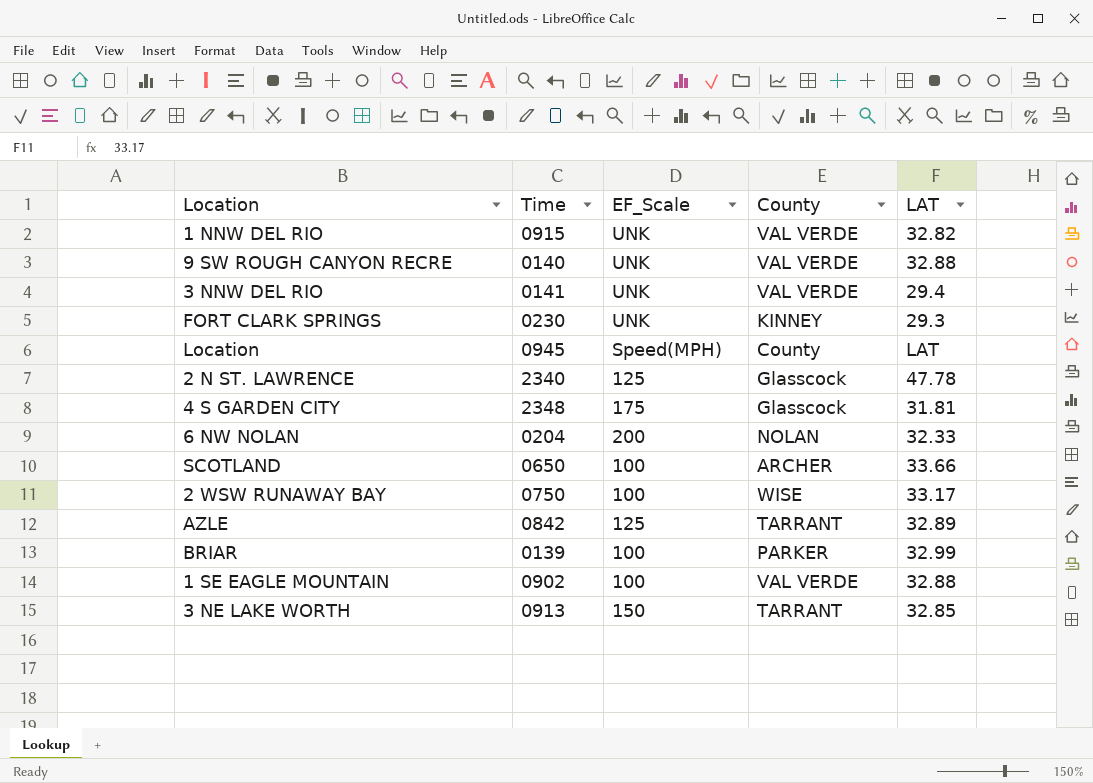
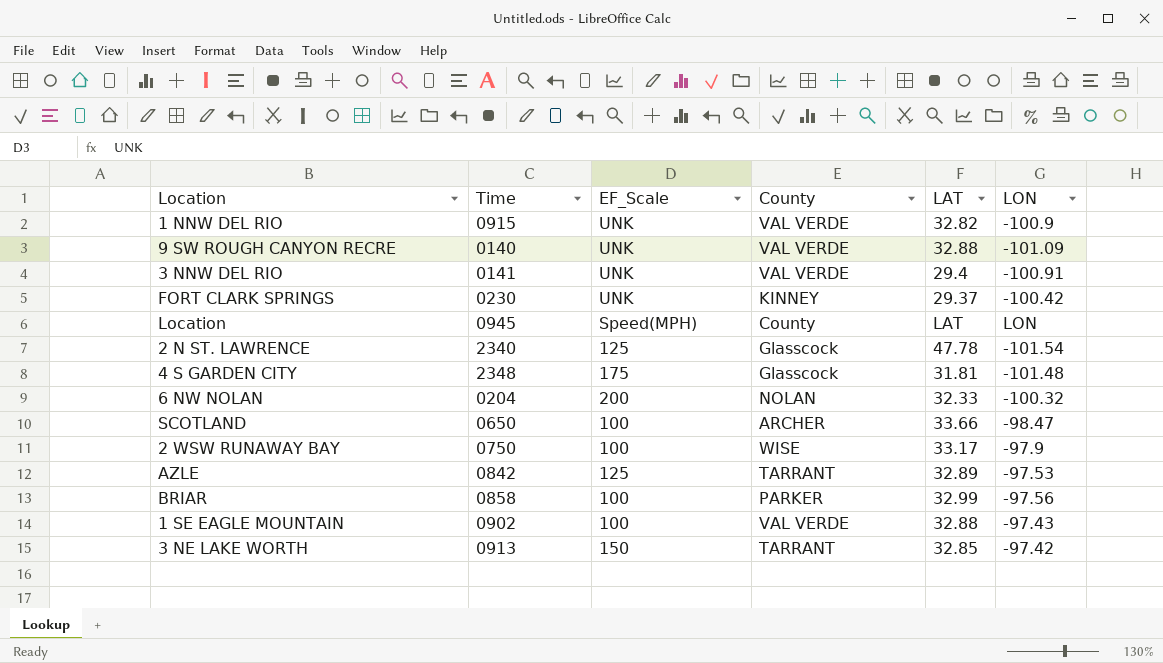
column LON | position: none -> 6
FORT CLARK SPRINGS | LAT: 29.3 -> 29.37
BRIAR | Time: 0139 -> 0858

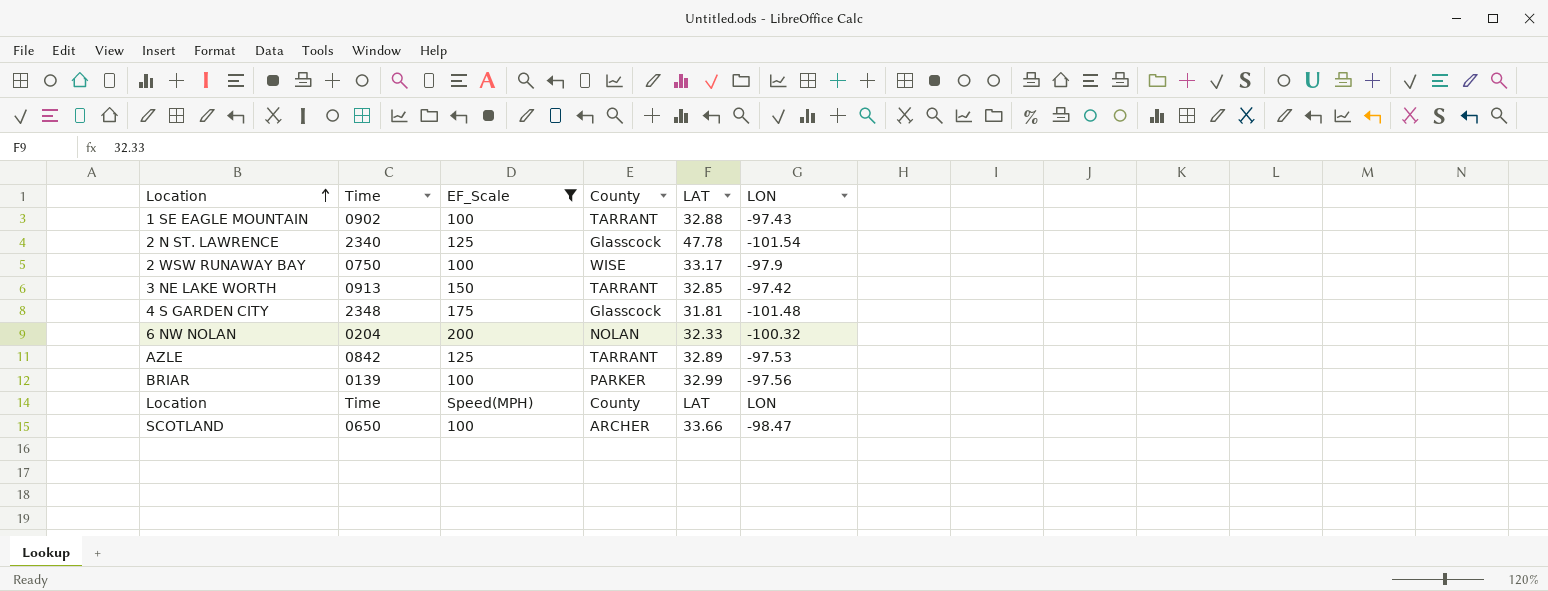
filter: none -> EF_Scale != UNK
row order: none -> Location ascending
1 SE EAGLE MOUNTAIN | County: VAL VERDE -> TARRANT
BRIAR | Time: 0858 -> 0139
Location | Time: 0945 -> Time

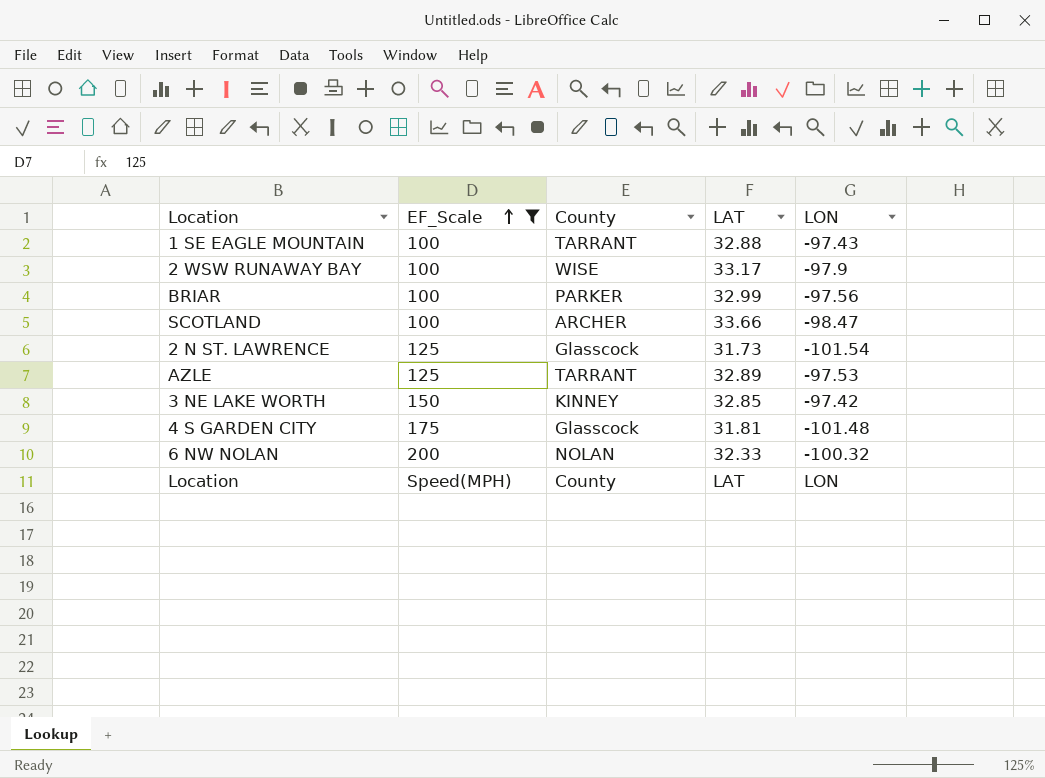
row order: Location ascending -> EF_Scale ascending
column Time | position: 2 -> none
2 N ST. LAWRENCE | LAT: 47.78 -> 31.73
3 NE LAKE WORTH | County: TARRANT -> KINNEY

